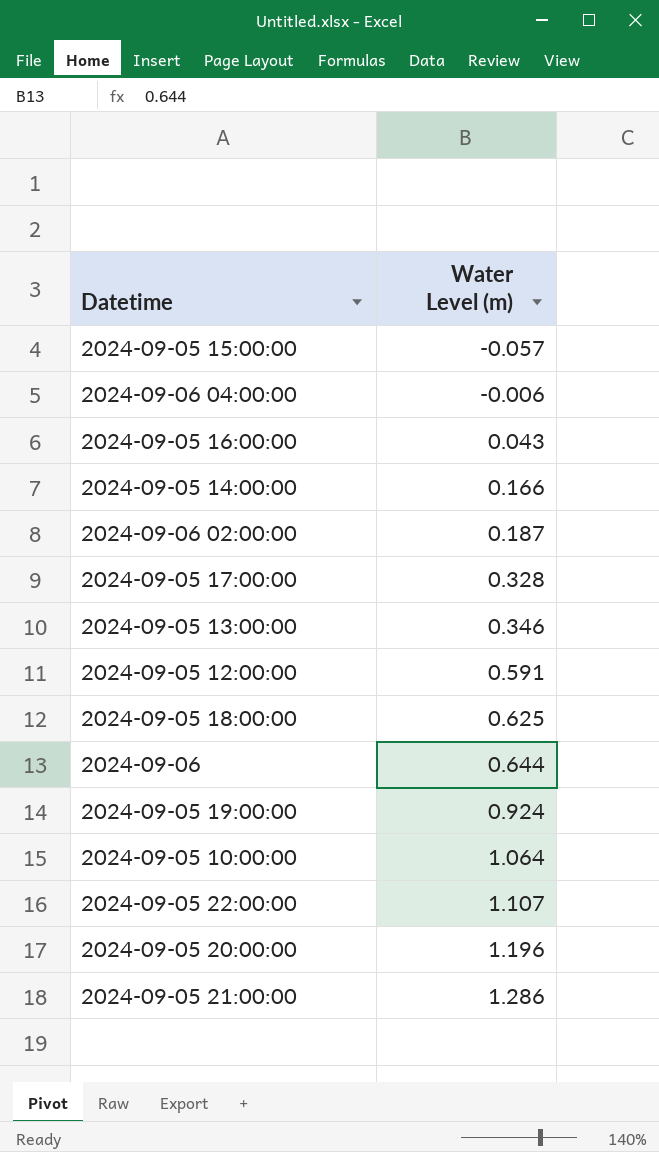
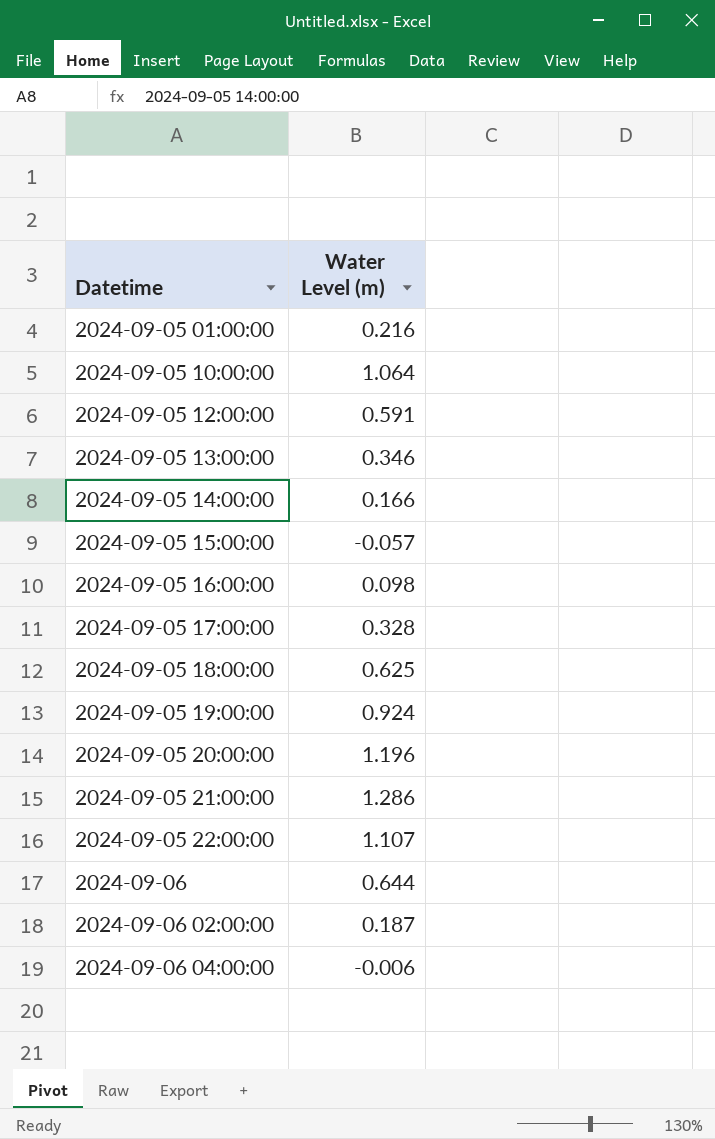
row order: Water Level (m) ascending -> Datetime ascending
row 2024-09-05 01:00:00: none -> 0.216
2024-09-05 16:00:00 | Water Level (m): 0.043 -> 0.098

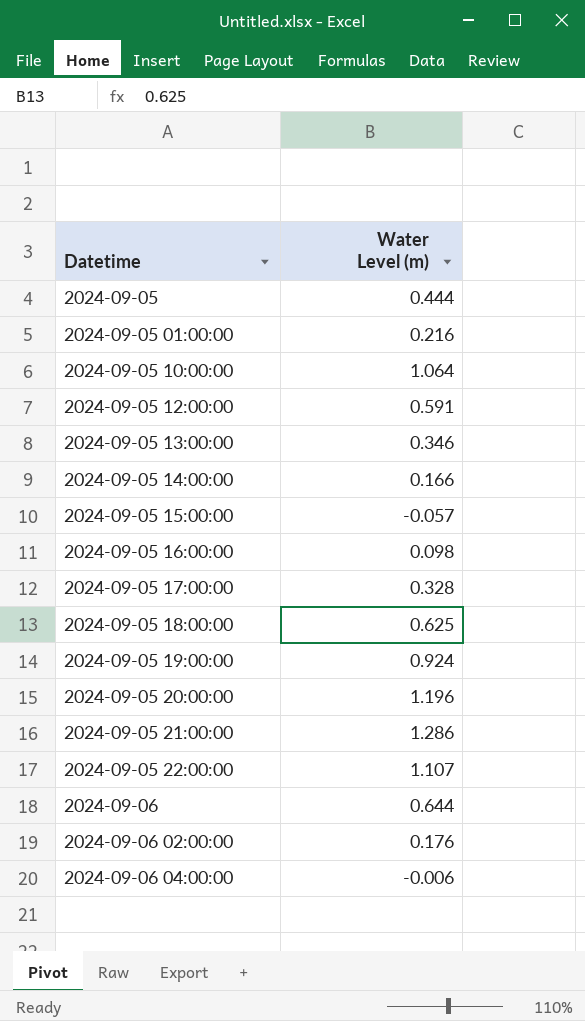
row 2024-09-05: none -> 0.444
2024-09-06 02:00:00 | Water Level (m): 0.187 -> 0.176

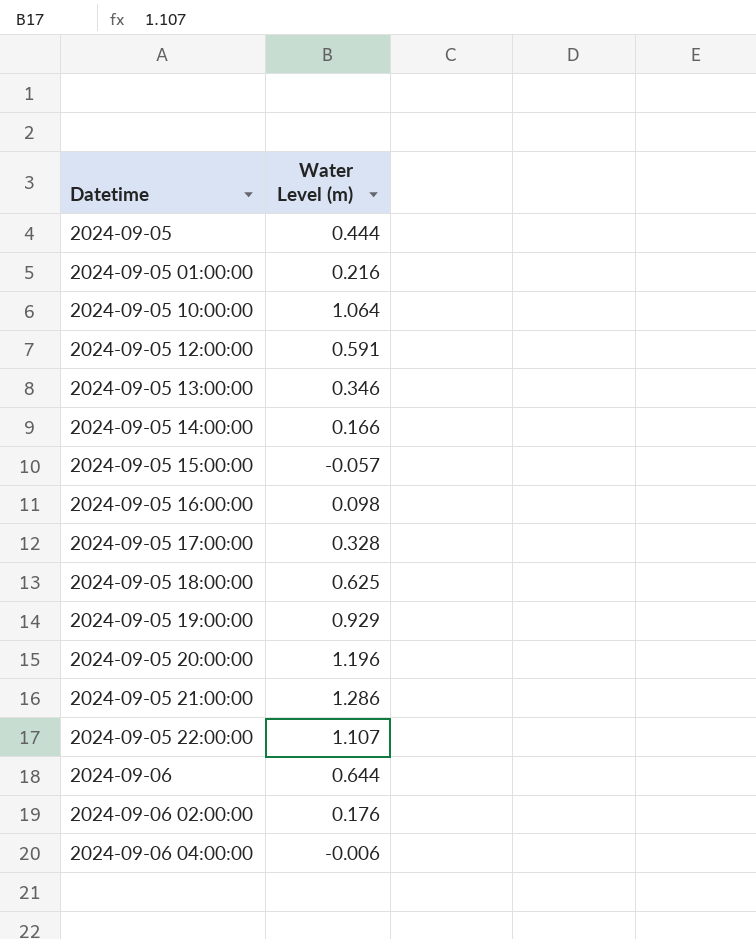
2024-09-05 19:00:00 | Water Level (m): 0.924 -> 0.929

